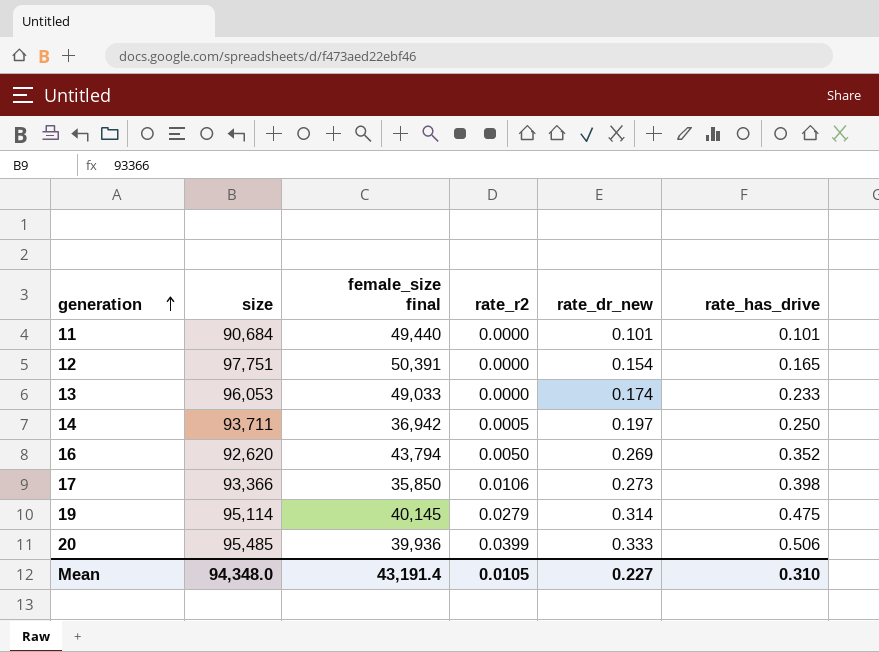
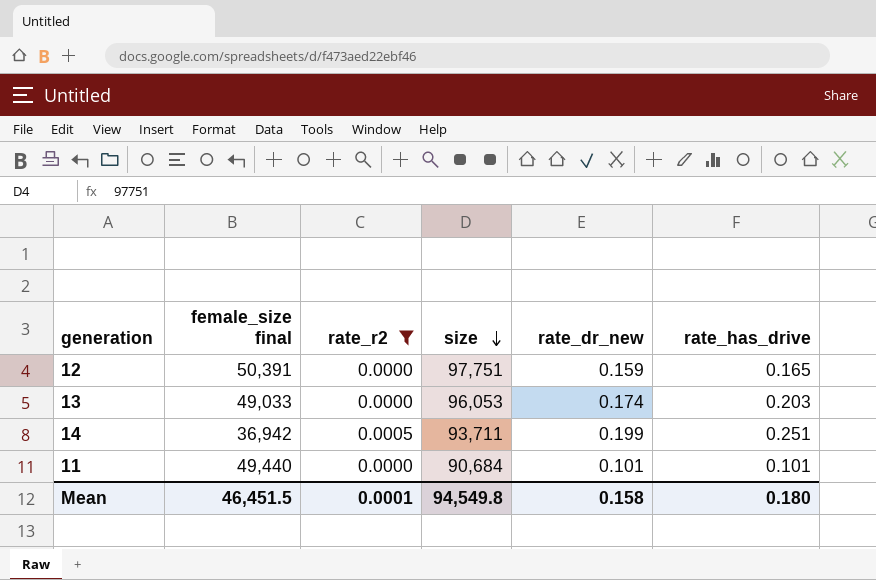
filter: none -> rate_r2 <= 0.0005
row order: generation ascending -> size descending
column size | position: 2 -> 4
12 | rate_dr_new: 0.154 -> 0.159
13 | rate_has_drive: 0.233 -> 0.203
14 | rate_dr_new: 0.197 -> 0.199
14 | rate_has_drive: 0.250 -> 0.251
Mean | female_size final: 43,191.4 -> 46,451.5
Mean | rate_r2: 0.0105 -> 0.0001
Mean | size: 94,348.0 -> 94,549.8
Mean | rate_dr_new: 0.227 -> 0.158
Mean | rate_has_drive: 0.310 -> 0.180

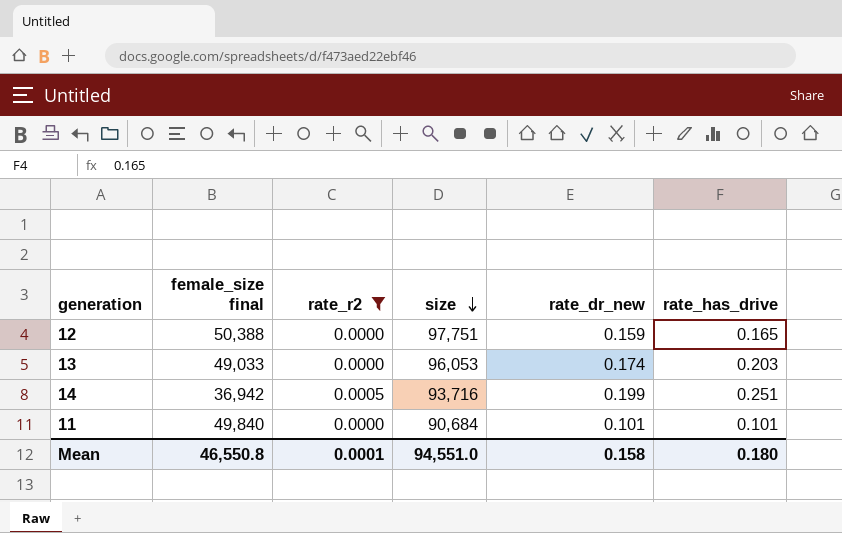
12 | female_size final: 50,391 -> 50,388
14 | size: 93,711 -> 93,716
11 | female_size final: 49,440 -> 49,840
Mean | female_size final: 46,451.5 -> 46,550.8
Mean | size: 94,549.8 -> 94,551.0

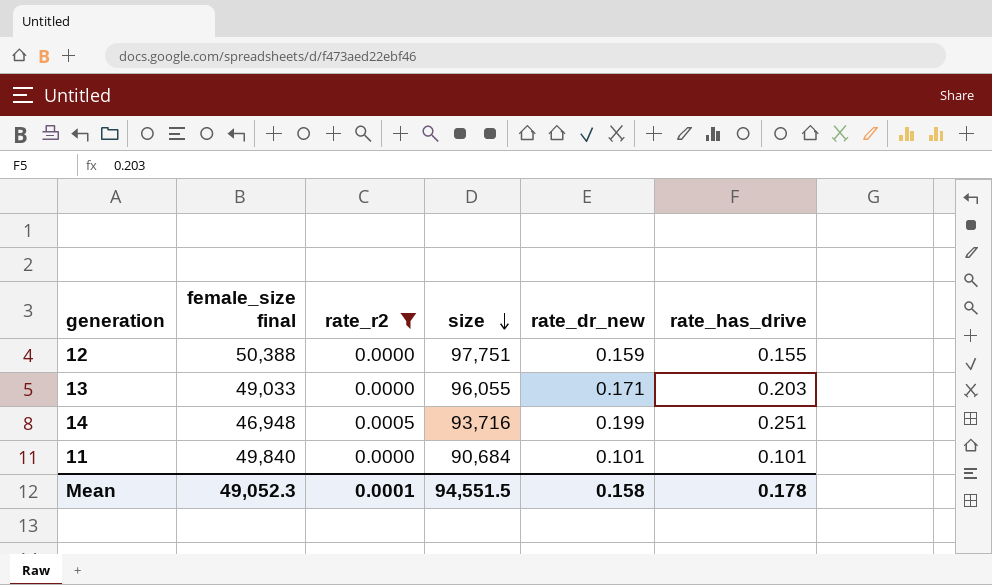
12 | rate_has_drive: 0.165 -> 0.155
13 | size: 96,053 -> 96,055
13 | rate_dr_new: 0.174 -> 0.171
14 | female_size final: 36,942 -> 46,948
Mean | female_size final: 46,550.8 -> 49,052.3
Mean | size: 94,551.0 -> 94,551.5
Mean | rate_has_drive: 0.180 -> 0.178

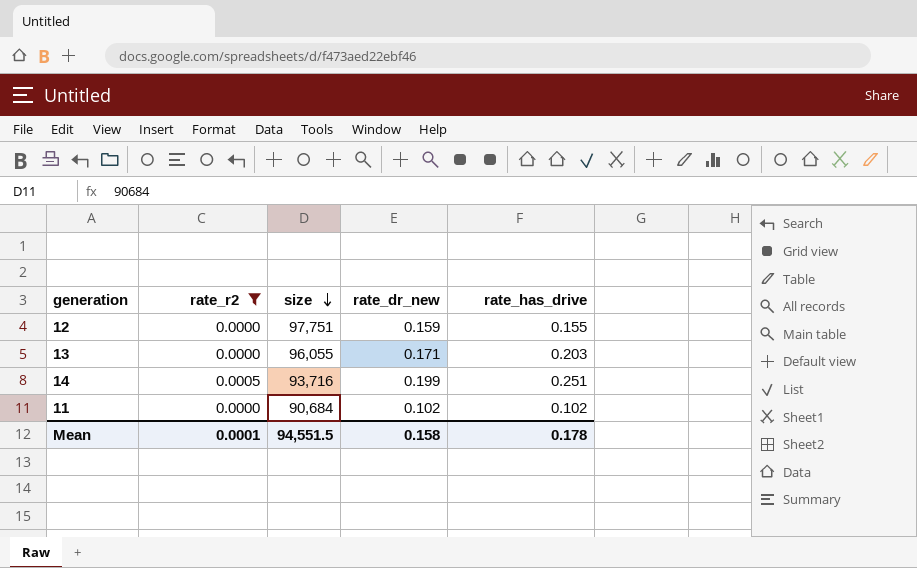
column female_size final | position: 2 -> none
11 | rate_dr_new: 0.101 -> 0.102
11 | rate_has_drive: 0.101 -> 0.102

